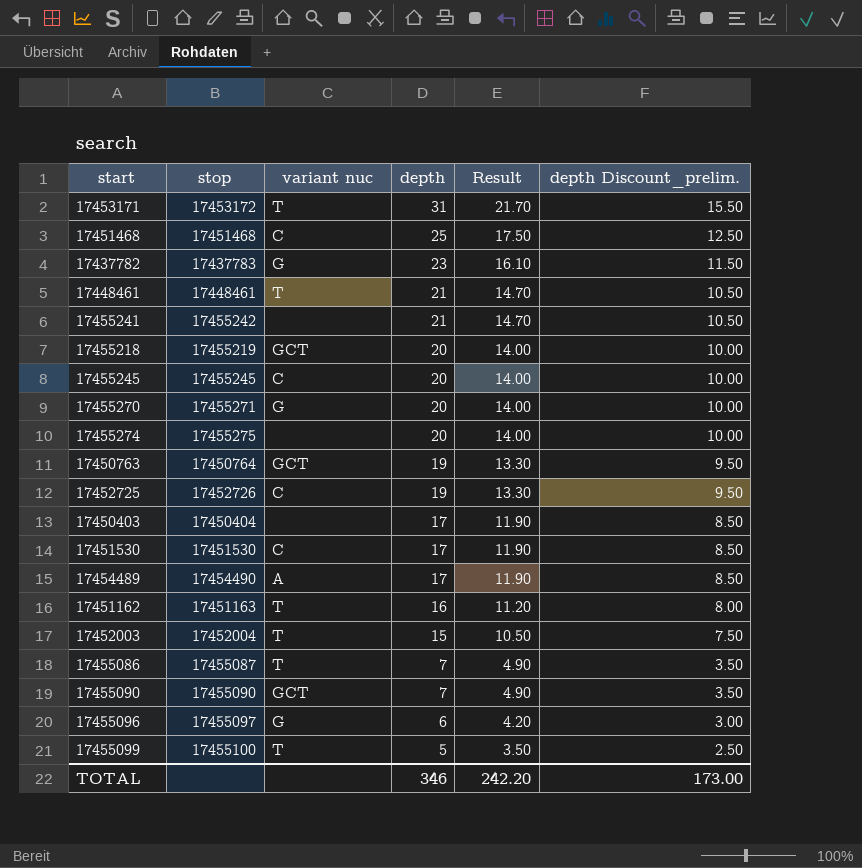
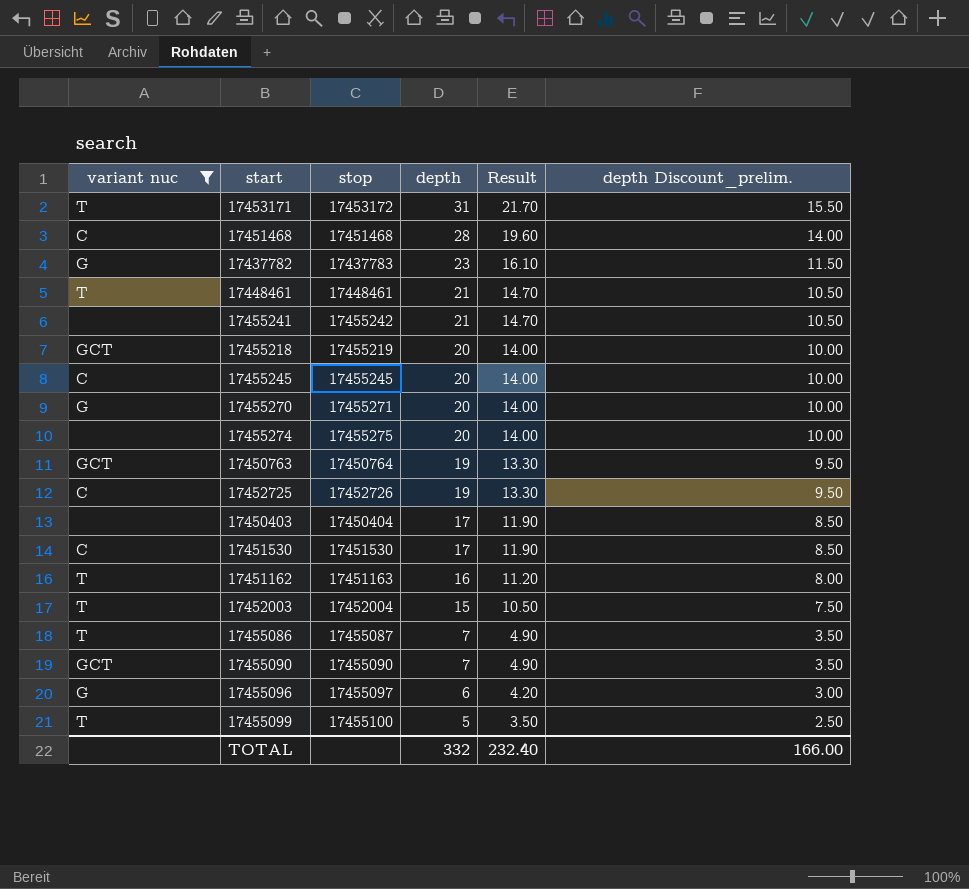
filter: none -> variant nuc != A
column variant nuc | position: 3 -> 1
17451468 | depth: 25 -> 28
17451468 | Result: 17.50 -> 19.60
17451468 | depth Discount_prelim.: 12.50 -> 14.00
TOTAL | depth: 346 -> 332
TOTAL | Result: 242.20 -> 232.40
TOTAL | depth Discount_prelim.: 173.00 -> 166.00

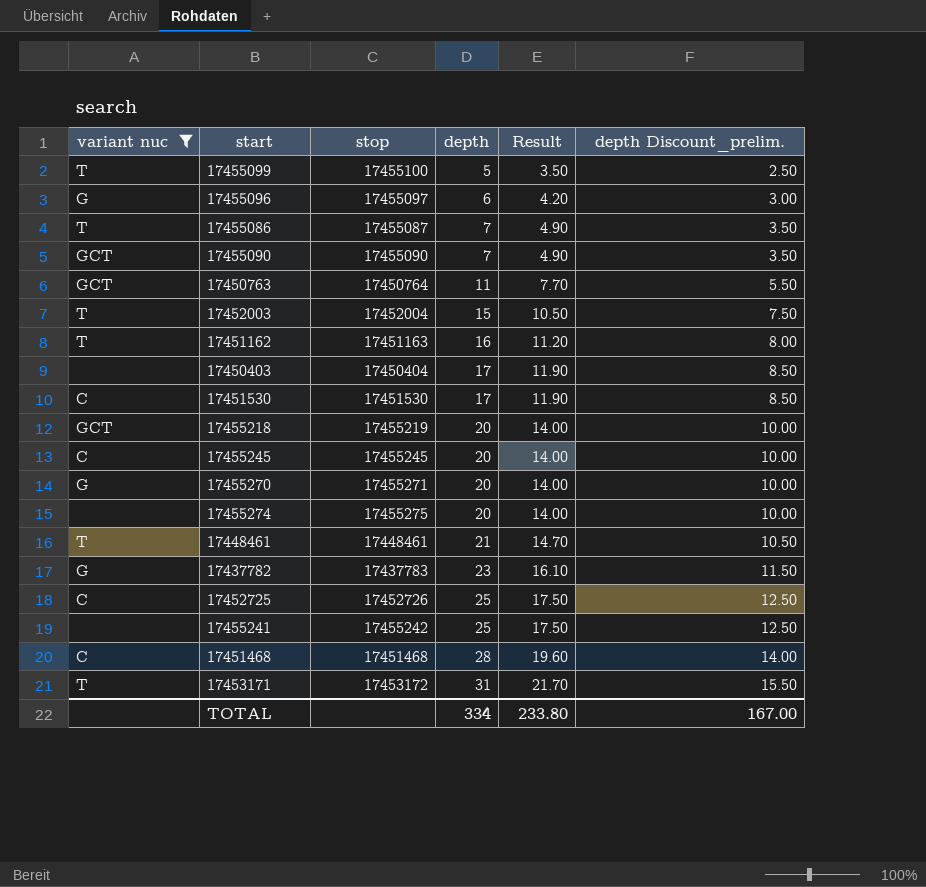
row order: depth descending -> depth ascending
17450763 | depth: 19 -> 11
17450763 | Result: 13.30 -> 7.70
17450763 | depth Discount_prelim.: 9.50 -> 5.50
17452725 | depth: 19 -> 25
17452725 | Result: 13.30 -> 17.50
17452725 | depth Discount_prelim.: 9.50 -> 12.50
17455241 | depth: 21 -> 25
17455241 | Result: 14.70 -> 17.50
17455241 | depth Discount_prelim.: 10.50 -> 12.50
TOTAL | depth: 332 -> 334
TOTAL | Result: 232.40 -> 233.80
TOTAL | depth Discount_prelim.: 166.00 -> 167.00

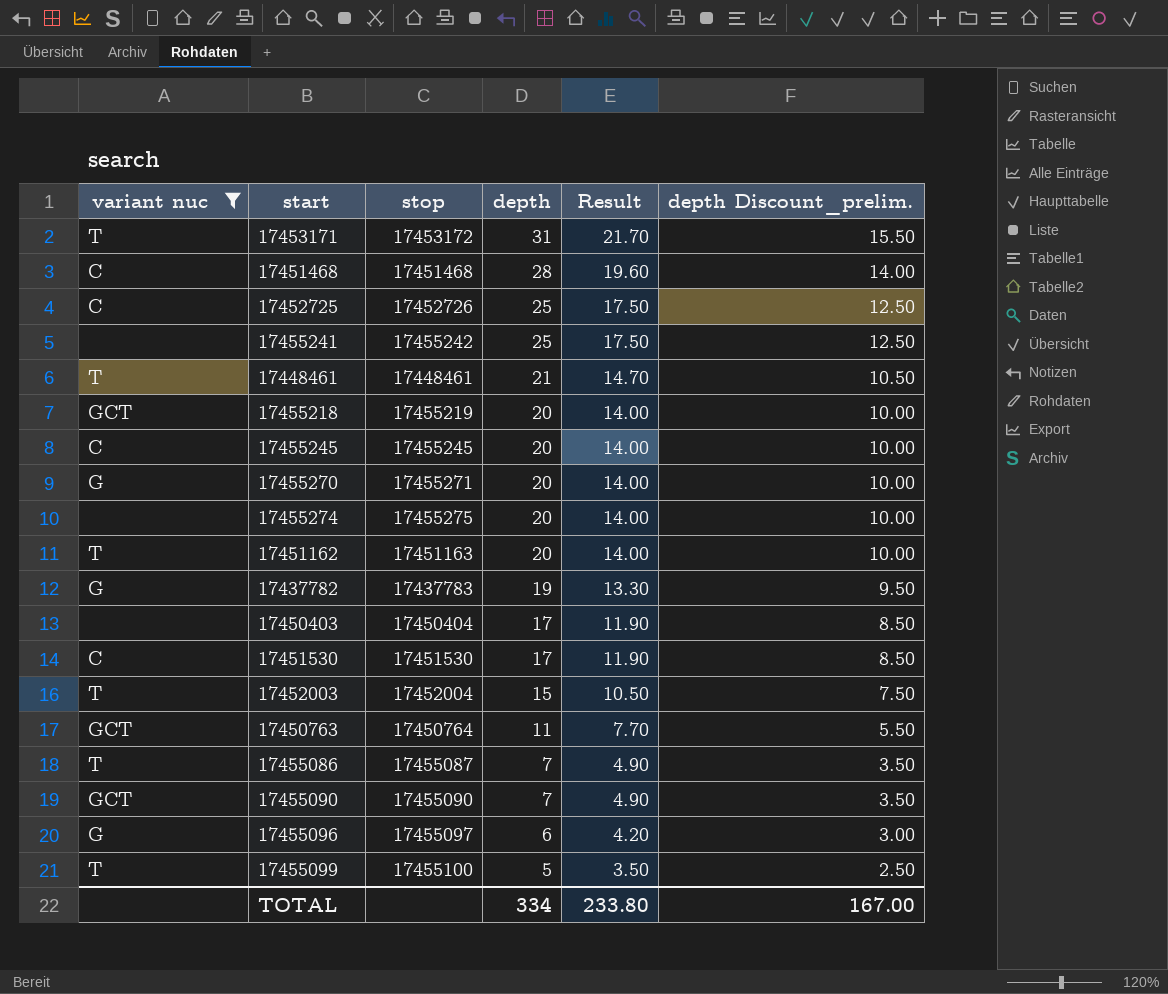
row order: depth ascending -> depth descending
17451162 | depth: 16 -> 20
17451162 | Result: 11.20 -> 14.00
17451162 | depth Discount_prelim.: 8.00 -> 10.00
17437782 | depth: 23 -> 19
17437782 | Result: 16.10 -> 13.30
17437782 | depth Discount_prelim.: 11.50 -> 9.50

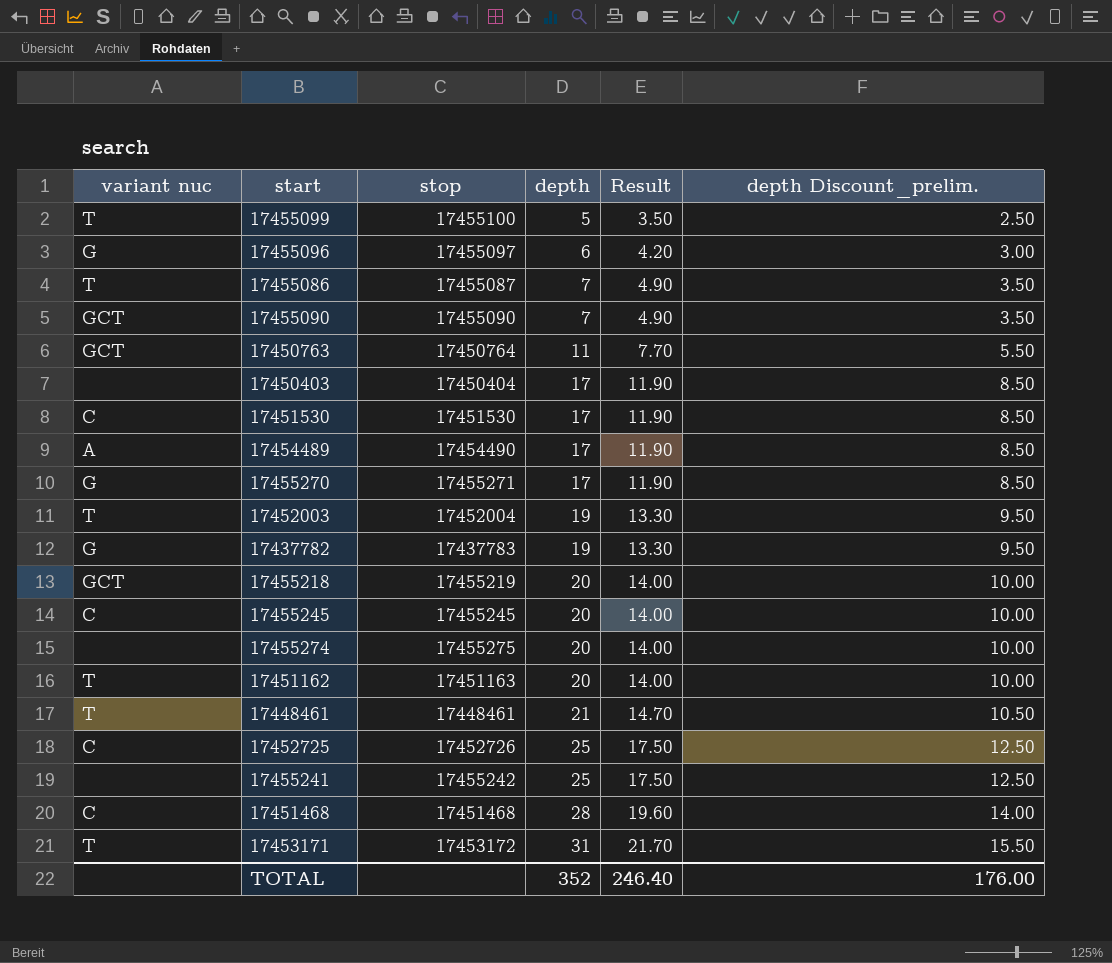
filter: variant nuc != A -> none
row order: depth descending -> depth ascending
17455270 | depth: 20 -> 17
17455270 | Result: 14.00 -> 11.90
17455270 | depth Discount_prelim.: 10.00 -> 8.50
17452003 | depth: 15 -> 19
17452003 | Result: 10.50 -> 13.30
17452003 | depth Discount_prelim.: 7.50 -> 9.50
TOTAL | depth: 334 -> 352
TOTAL | Result: 233.80 -> 246.40
TOTAL | depth Discount_prelim.: 167.00 -> 176.00

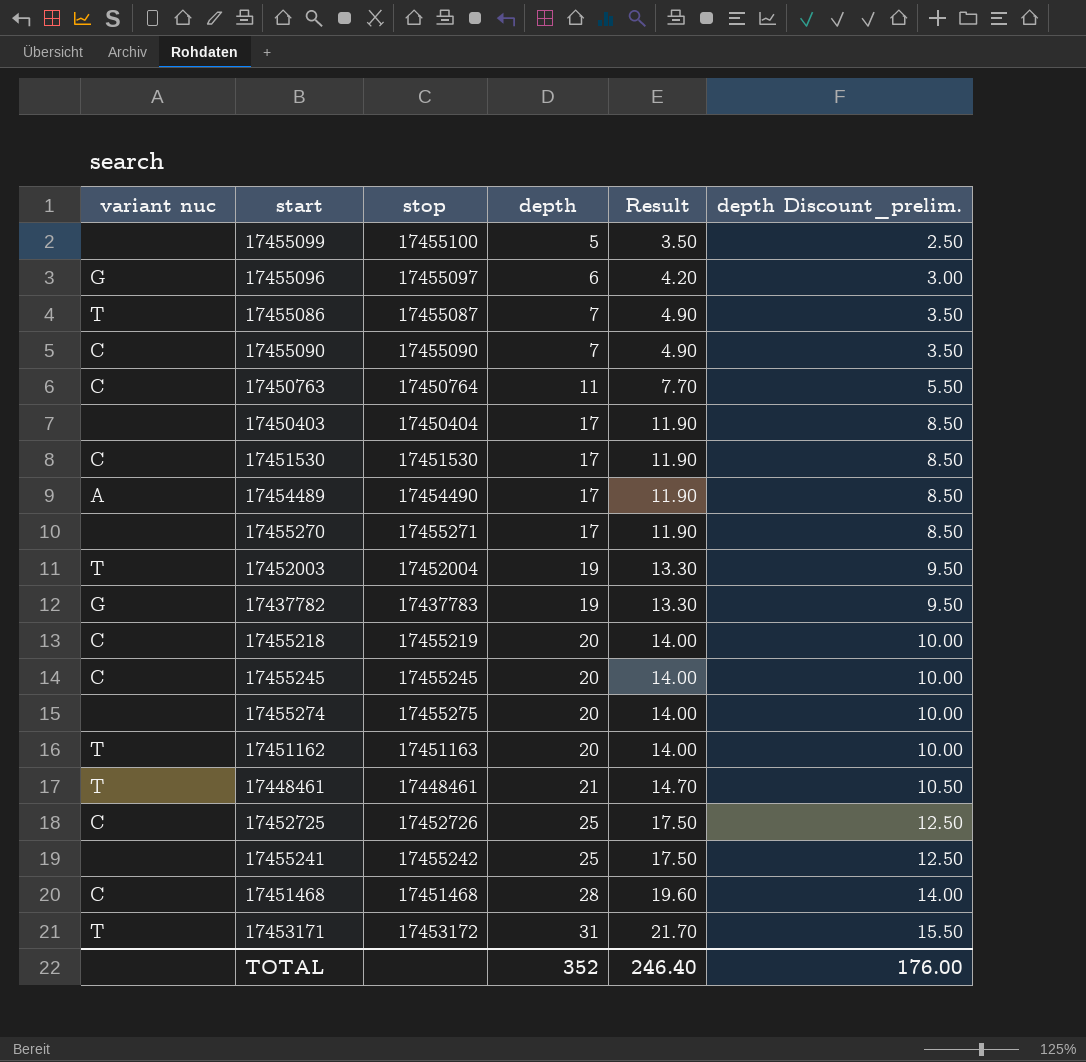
17455099 | variant nuc: T -> none
17455090 | variant nuc: GCT -> C
17450763 | variant nuc: GCT -> C
17455270 | variant nuc: G -> none
17455218 | variant nuc: GCT -> C

